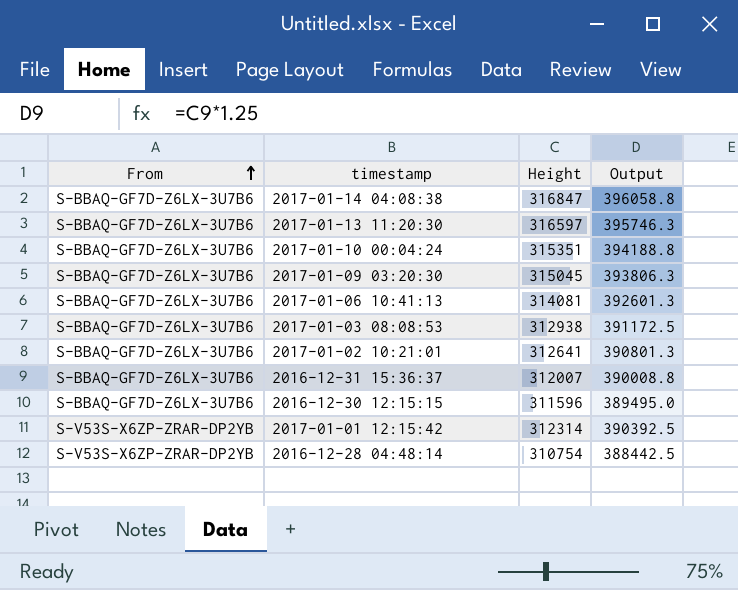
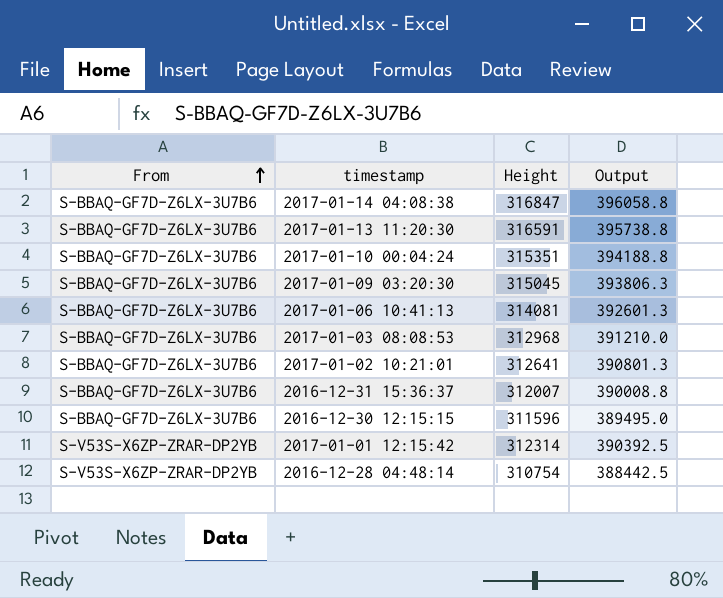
2017-01-13 11:20:30 | Height: 316597 -> 316591
2017-01-13 11:20:30 | Output: 395746.3 -> 395738.8
2017-01-03 08:08:53 | Height: 312938 -> 312968
2017-01-03 08:08:53 | Output: 391172.5 -> 391210.0

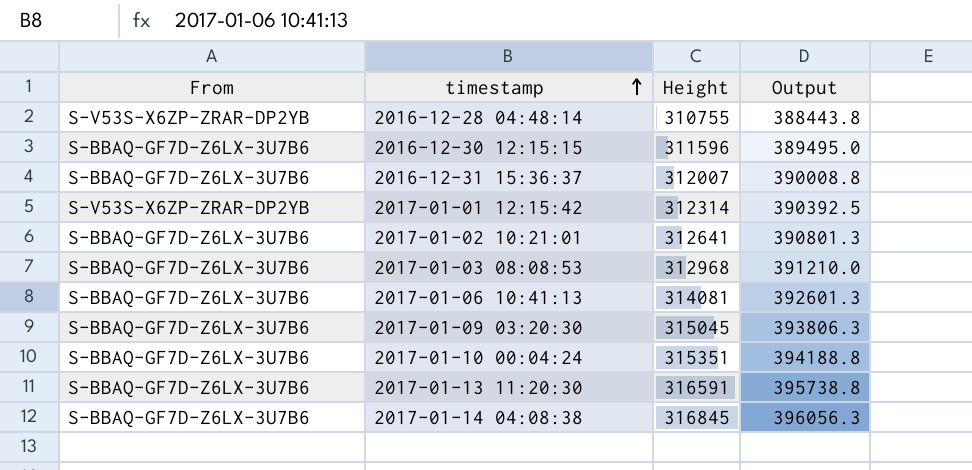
row order: From ascending -> timestamp ascending
2016-12-28 04:48:14 | Height: 310754 -> 310755
2016-12-28 04:48:14 | Output: 388442.5 -> 388443.8
2017-01-14 04:08:38 | Height: 316847 -> 316845
2017-01-14 04:08:38 | Output: 396058.8 -> 396056.3

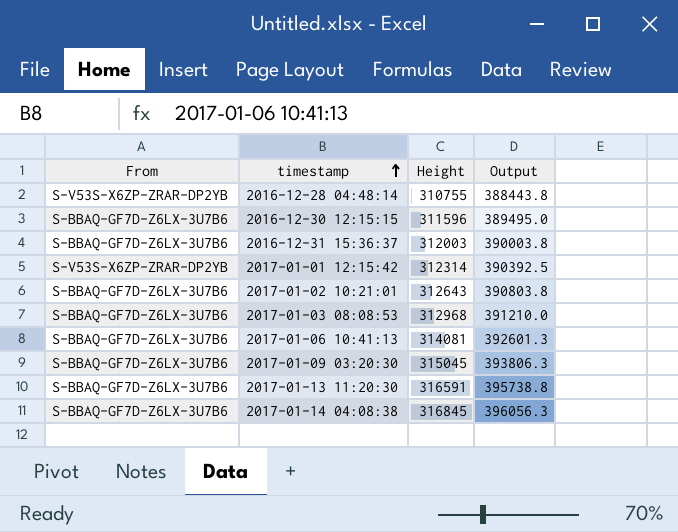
row 2017-01-10 00:04:24: S-BBAQ-GF7D-Z6LX-3U7B6 | 315351 | 394188.8 -> none
2016-12-31 15:36:37 | Height: 312007 -> 312003
2016-12-31 15:36:37 | Output: 390008.8 -> 390003.8
2017-01-02 10:21:01 | Height: 312641 -> 312643
2017-01-02 10:21:01 | Output: 390801.3 -> 390803.8

